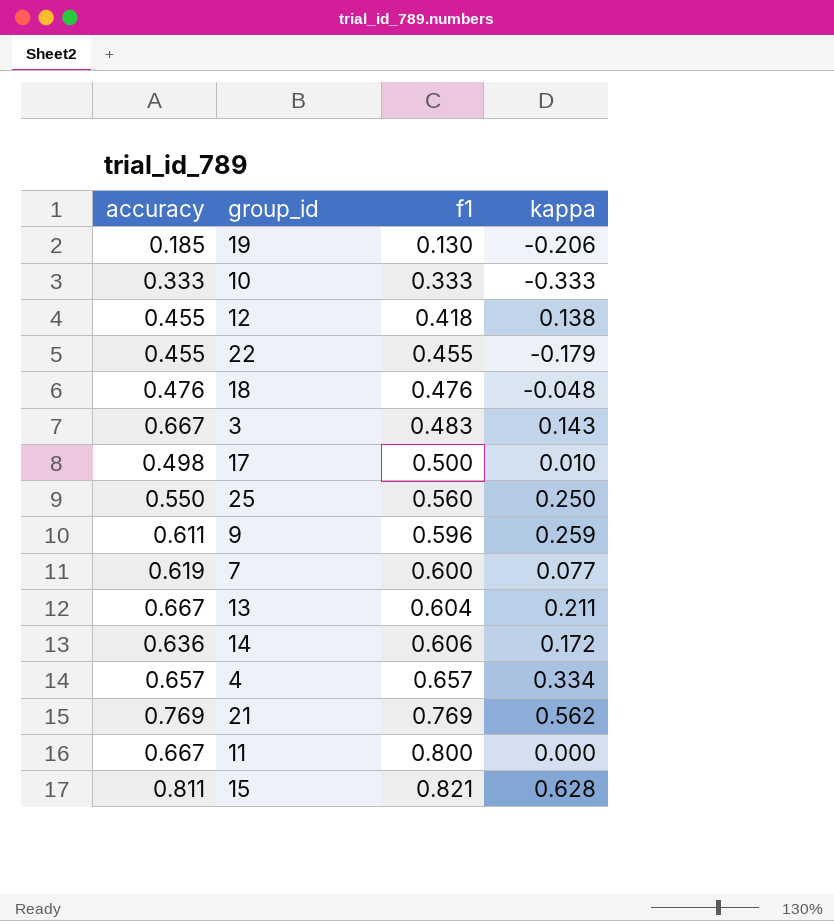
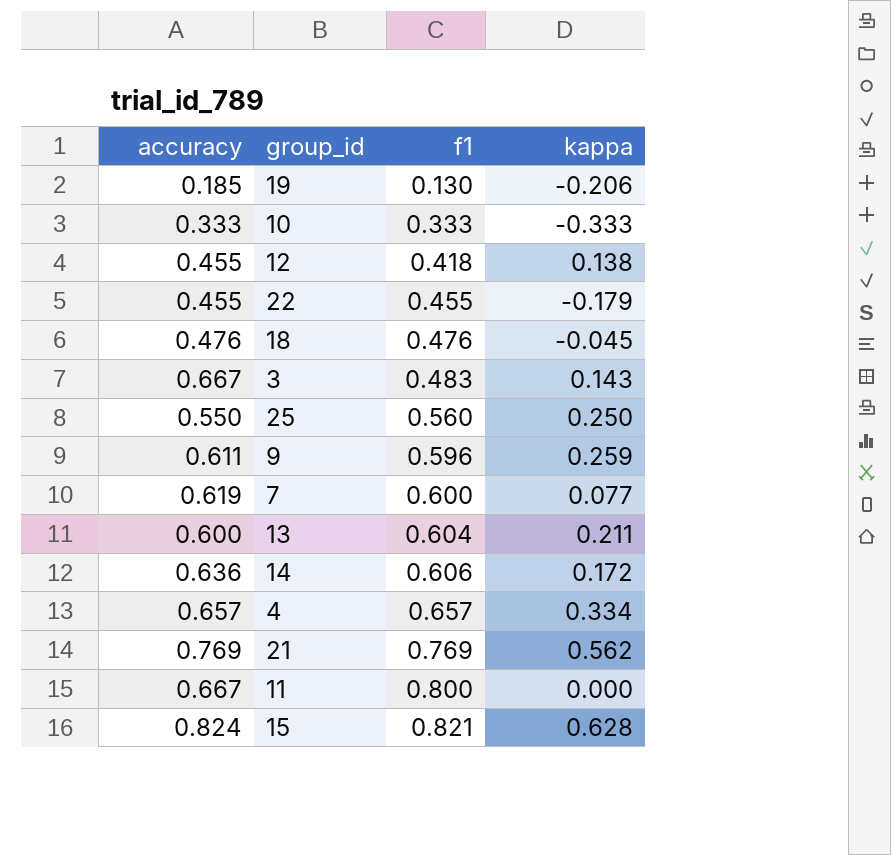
row 17: 0.498 | 0.500 | 0.010 -> none
18 | kappa: -0.048 -> -0.045
13 | accuracy: 0.667 -> 0.600
15 | accuracy: 0.811 -> 0.824

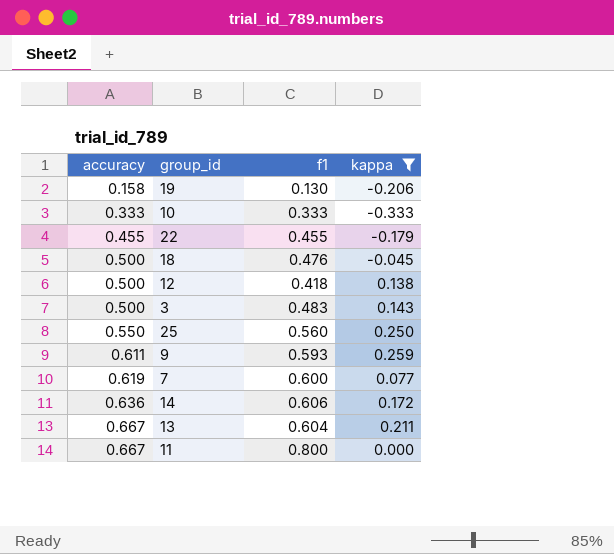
filter: none -> kappa <= 0.259
row order: f1 ascending -> accuracy ascending
19 | accuracy: 0.185 -> 0.158
18 | accuracy: 0.476 -> 0.500
12 | accuracy: 0.455 -> 0.500
3 | accuracy: 0.667 -> 0.500
9 | f1: 0.596 -> 0.593
13 | accuracy: 0.600 -> 0.667

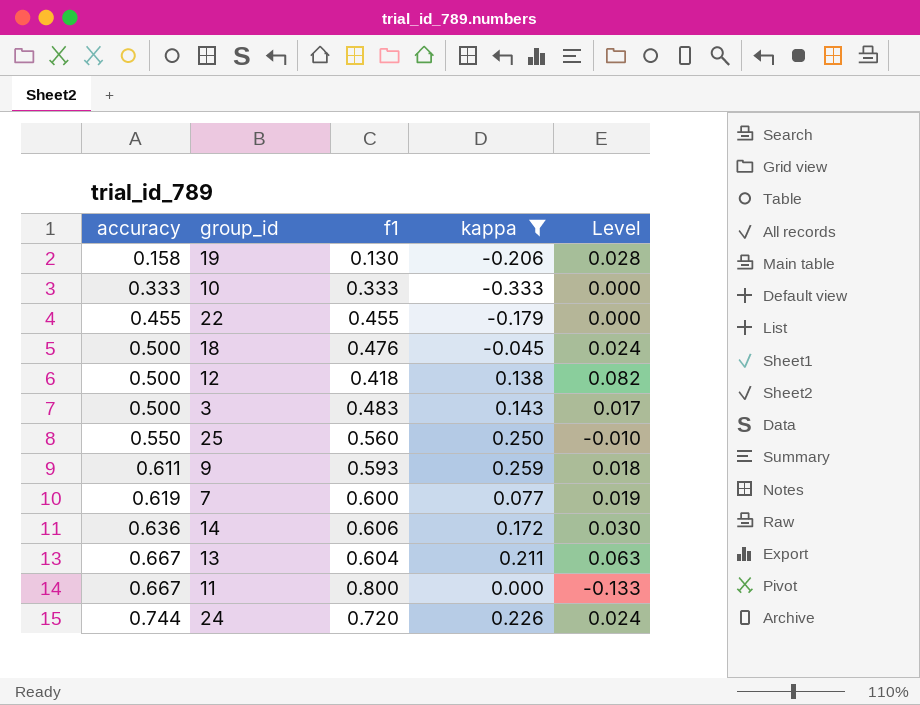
column Level | formula: none -> [accuracy] - [f1]
row 24: none -> 0.744 | 0.720 | 0.226 | 0.024

